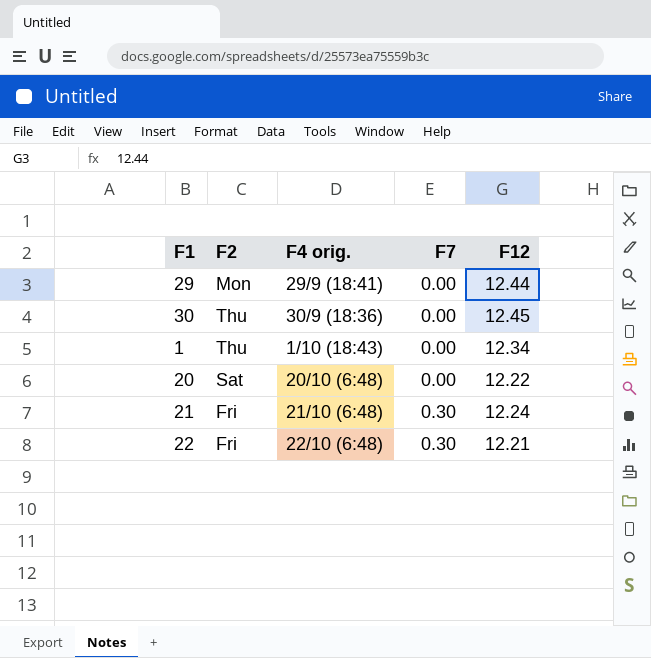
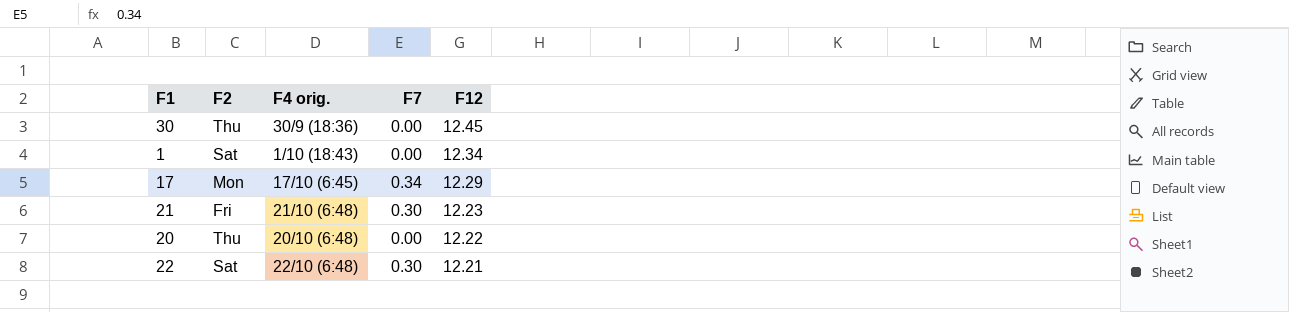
row order: F7 ascending -> F12 descending
row 29: Mon | 29/9 (18:41) | 0.00 | 12.44 -> none
1 | F2: Thu -> Sat
row 17: none -> Mon | 17/10 (6:45) | 0.34 | 12.29
21 | F12: 12.24 -> 12.23
20 | F2: Sat -> Thu
22 | F2: Fri -> Sat

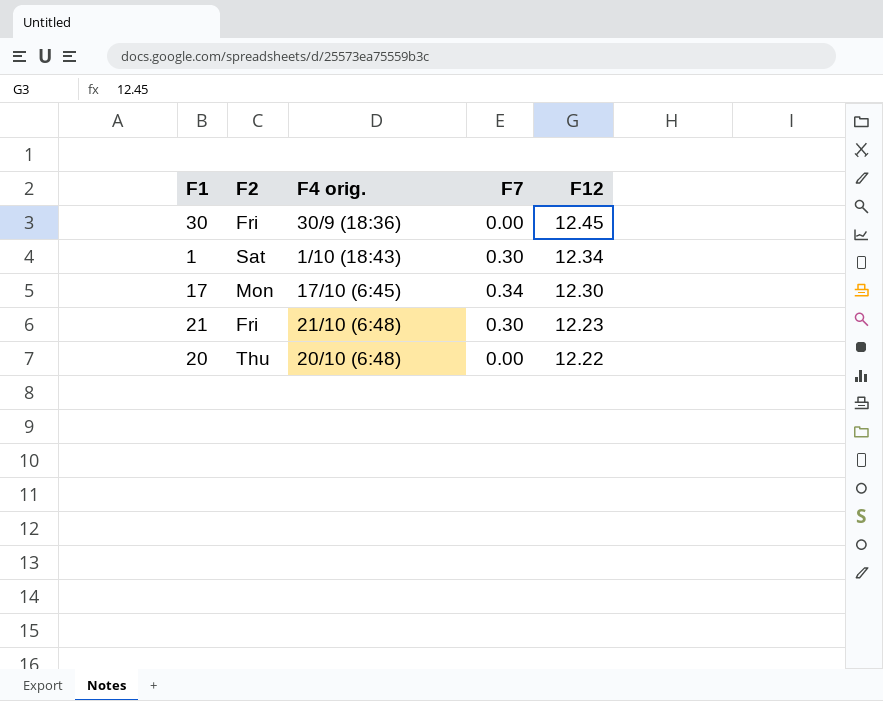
row 22: Sat | 22/10 (6:48) | 0.30 | 12.21 -> none
30 | F2: Thu -> Fri
1 | F7: 0.00 -> 0.30
17 | F12: 12.29 -> 12.30

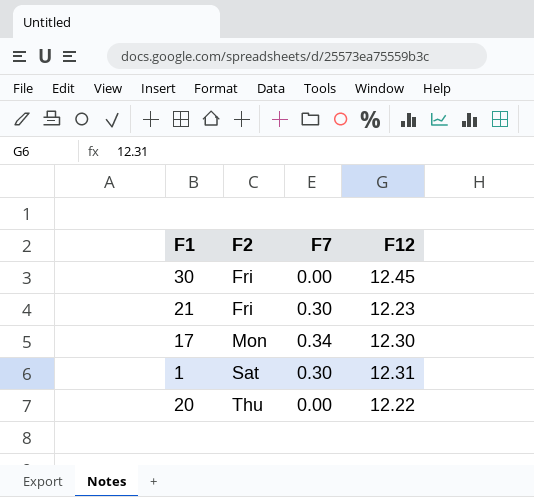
row order: F12 descending -> F2 ascending
column F4 orig. | position: 3 -> none
1 | F12: 12.34 -> 12.31

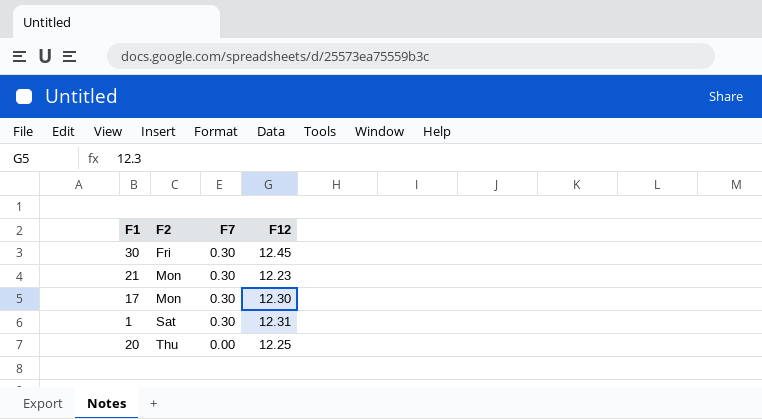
30 | F7: 0.00 -> 0.30
21 | F2: Fri -> Mon
17 | F7: 0.34 -> 0.30
20 | F12: 12.22 -> 12.25

